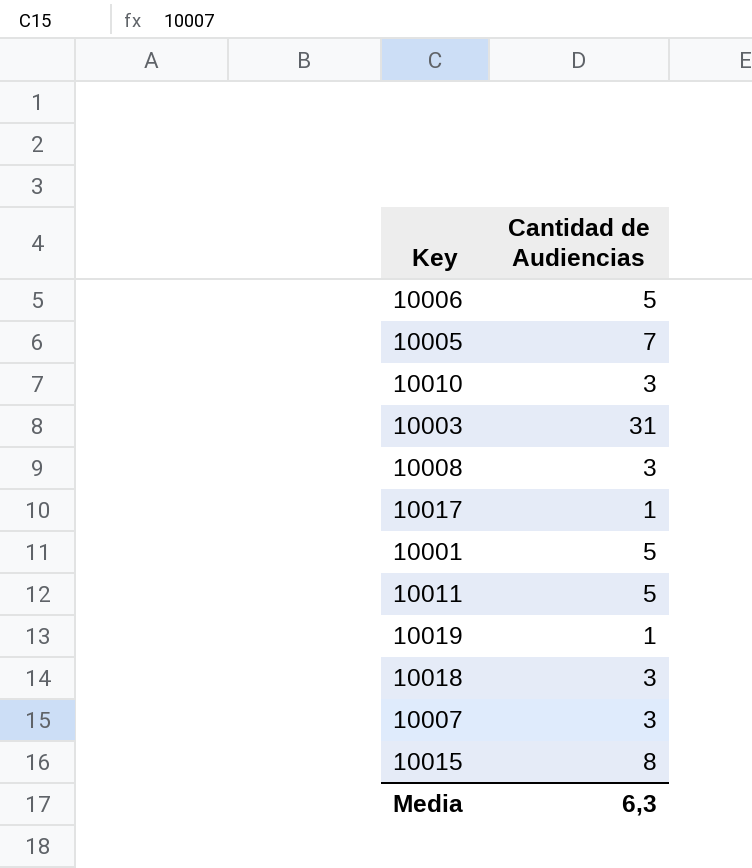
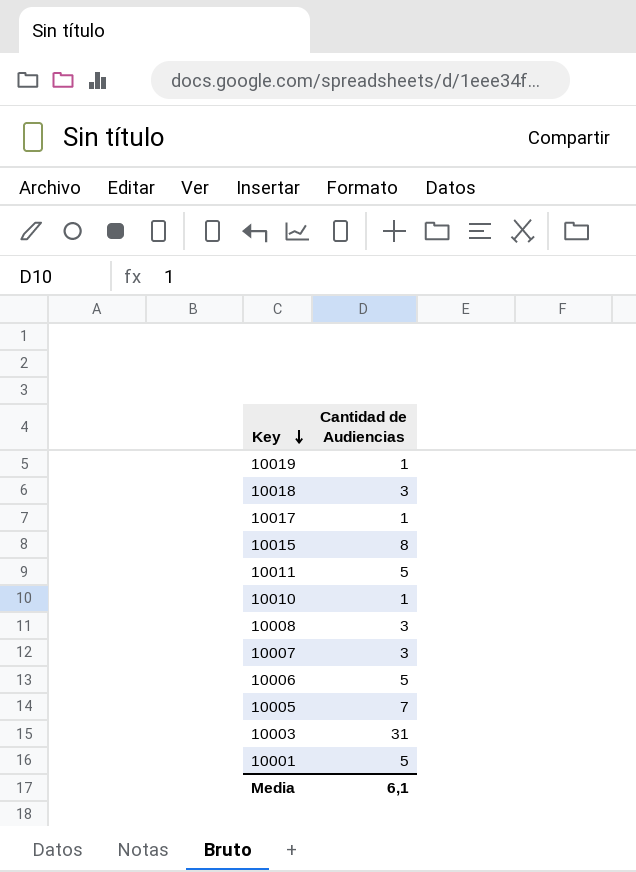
row order: none -> Key descending
10010 | Cantidad de Audiencias: 3 -> 1
Media | Cantidad de Audiencias: 6,3 -> 6,1

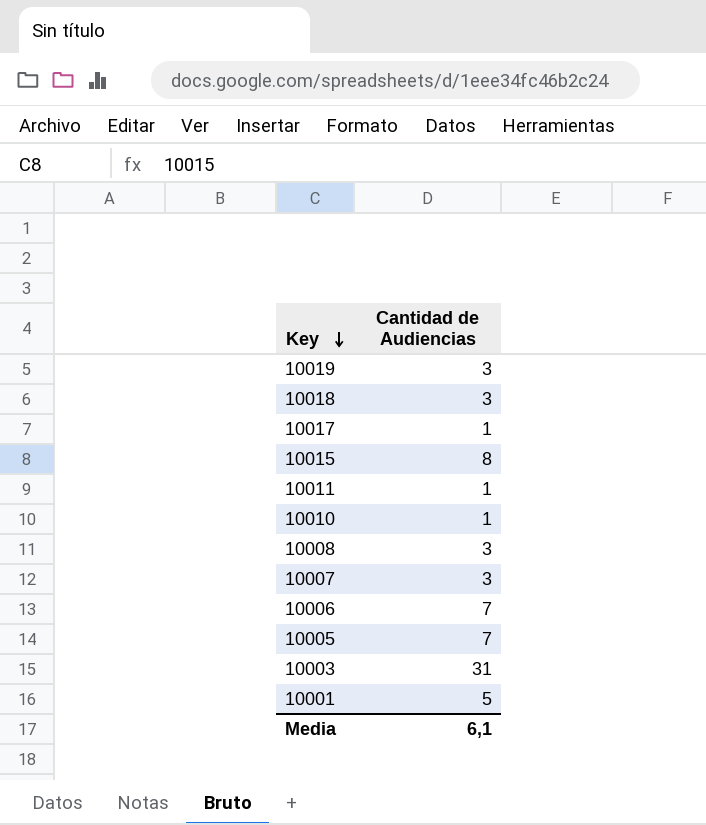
10019 | Cantidad de Audiencias: 1 -> 3
10011 | Cantidad de Audiencias: 5 -> 1
10006 | Cantidad de Audiencias: 5 -> 7

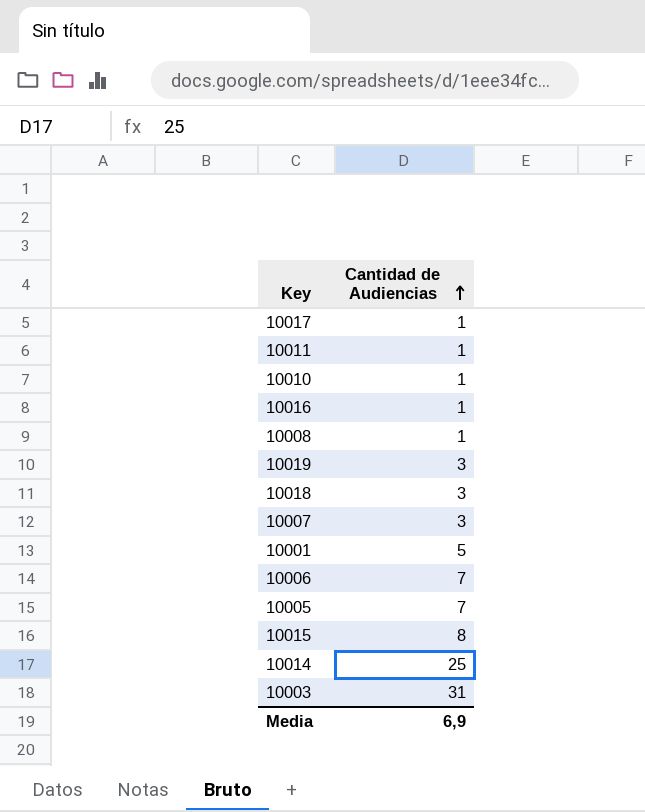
row order: Key descending -> Cantidad de Audiencias ascending
row 10016: none -> 1
10008 | Cantidad de Audiencias: 3 -> 1
row 10014: none -> 25
Media | Cantidad de Audiencias: 6,1 -> 6,9

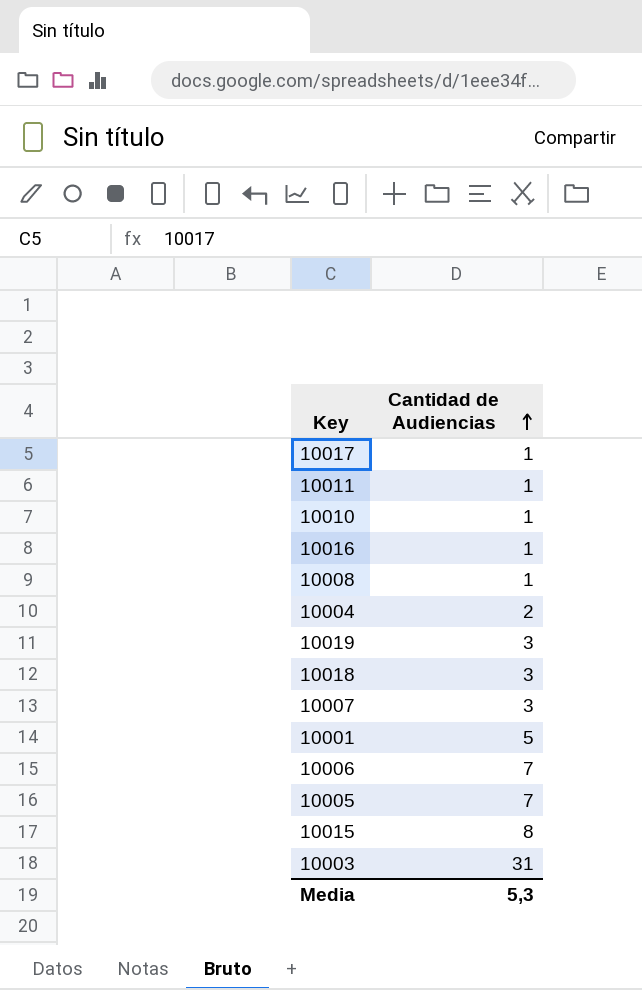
row 10014: 25 -> none
row 10004: none -> 2
Media | Cantidad de Audiencias: 6,9 -> 5,3

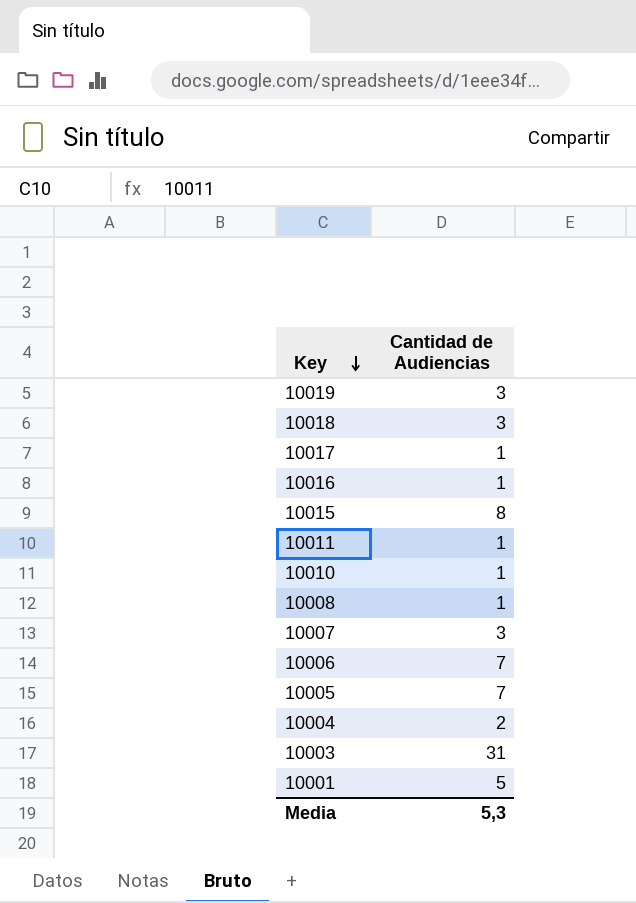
row order: Cantidad de Audiencias ascending -> Key descending

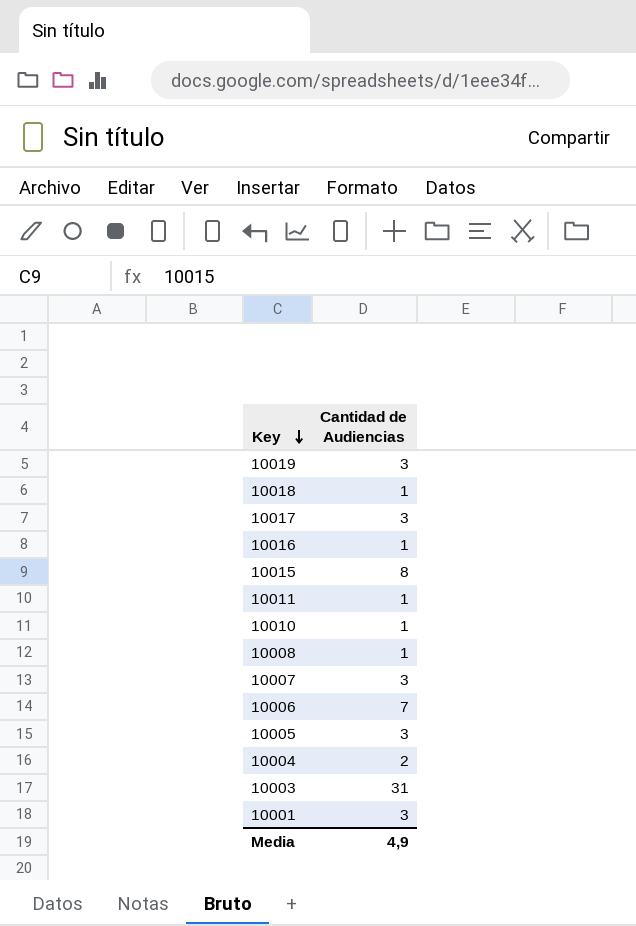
10018 | Cantidad de Audiencias: 3 -> 1
10017 | Cantidad de Audiencias: 1 -> 3
10005 | Cantidad de Audiencias: 7 -> 3
10001 | Cantidad de Audiencias: 5 -> 3
Media | Cantidad de Audiencias: 5,3 -> 4,9

